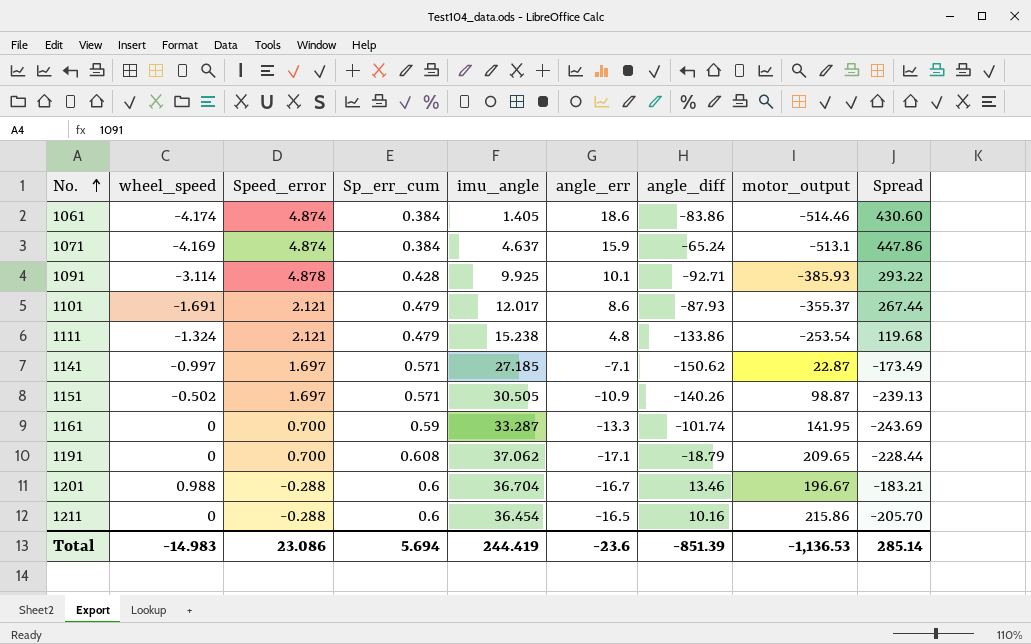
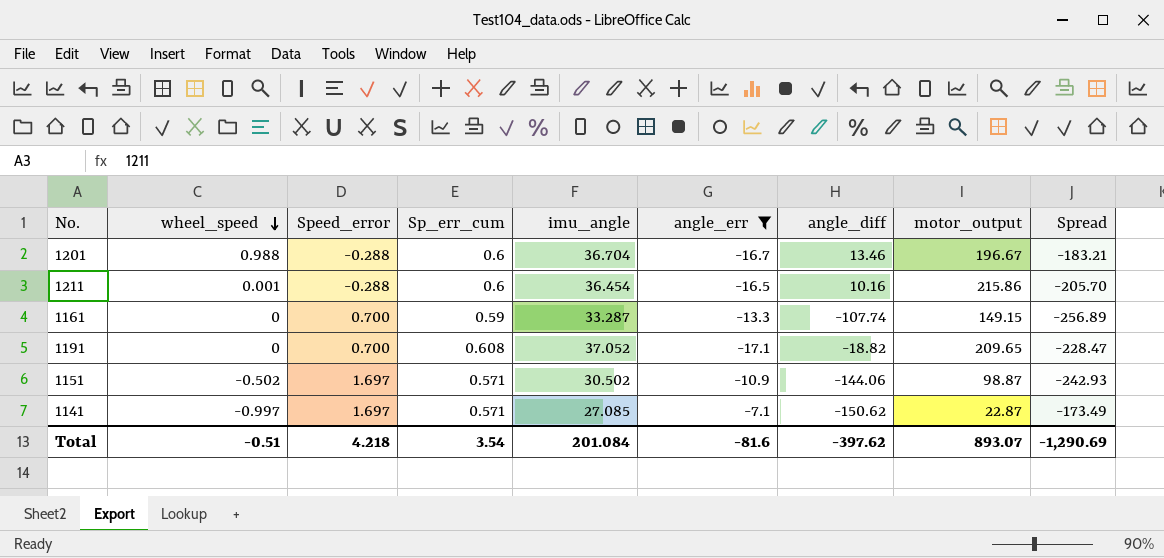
filter: none -> angle_err <= -7.1
row order: No. ascending -> wheel_speed descending
1211 | wheel_speed: 0 -> 0.001
1161 | angle_diff: -101.74 -> -107.74
1161 | motor_output: 141.95 -> 149.15
1161 | Spread: -243.69 -> -256.89
1191 | imu_angle: 37.062 -> 37.052
1191 | angle_diff: -18.79 -> -18.82
1191 | Spread: -228.44 -> -228.47
1151 | imu_angle: 30.505 -> 30.502
1151 | angle_diff: -140.26 -> -144.06
1151 | Spread: -239.13 -> -242.93
1141 | imu_angle: 27.185 -> 27.085
Total | wheel_speed: -14.983 -> -0.51
Total | Speed_error: 23.086 -> 4.218
Total | Sp_err_cum: 5.694 -> 3.54
Total | imu_angle: 244.419 -> 201.084
Total | angle_err: -23.6 -> -81.6
Total | angle_diff: -851.39 -> -397.62
Total | motor_output: -1,136.53 -> 893.07
Total | Spread: 285.14 -> -1,290.69

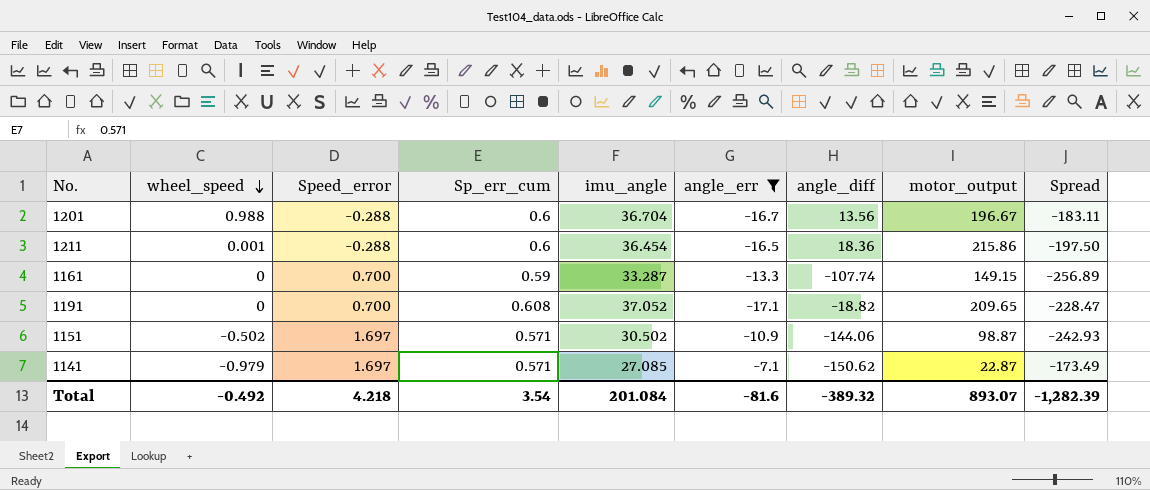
1201 | angle_diff: 13.46 -> 13.56
1201 | Spread: -183.21 -> -183.11
1211 | angle_diff: 10.16 -> 18.36
1211 | Spread: -205.70 -> -197.50
1141 | wheel_speed: -0.997 -> -0.979
Total | wheel_speed: -0.51 -> -0.492
Total | angle_diff: -397.62 -> -389.32
Total | Spread: -1,290.69 -> -1,282.39

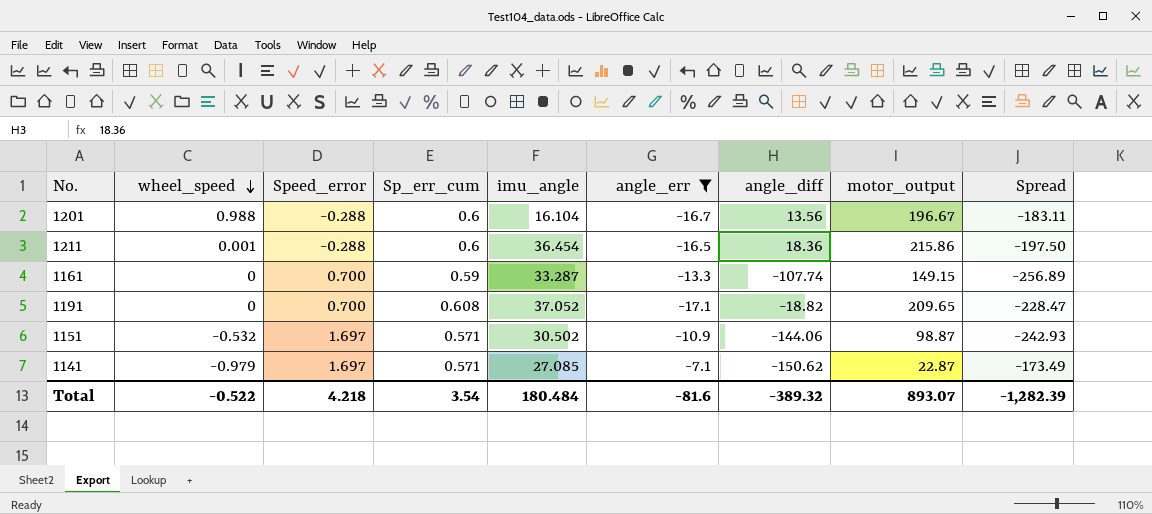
1201 | imu_angle: 36.704 -> 16.104
1151 | wheel_speed: -0.502 -> -0.532
Total | wheel_speed: -0.492 -> -0.522
Total | imu_angle: 201.084 -> 180.484

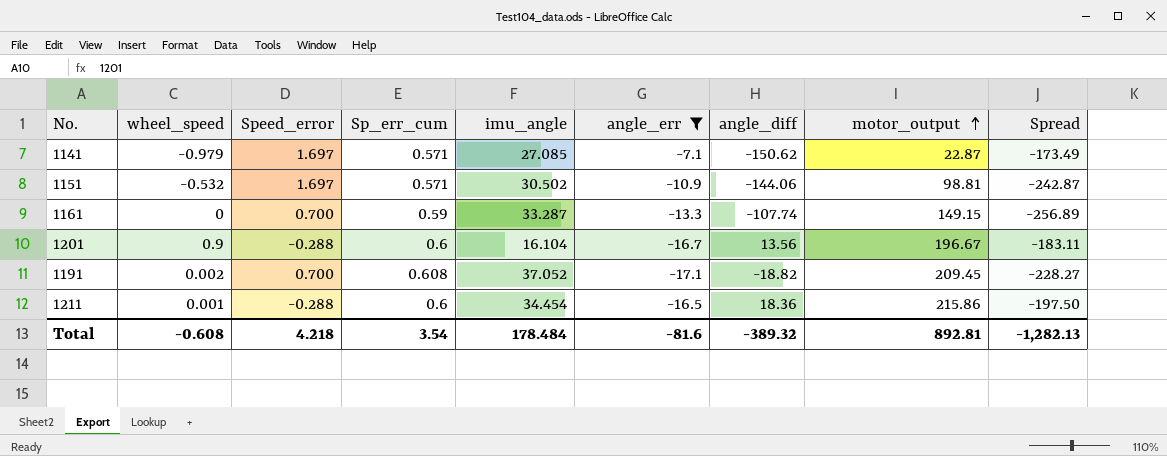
row order: wheel_speed descending -> motor_output ascending
1151 | motor_output: 98.87 -> 98.81
1151 | Spread: -242.93 -> -242.87
1201 | wheel_speed: 0.988 -> 0.9
1191 | wheel_speed: 0 -> 0.002
1191 | motor_output: 209.65 -> 209.45
1191 | Spread: -228.47 -> -228.27
1211 | imu_angle: 36.454 -> 34.454
Total | wheel_speed: -0.522 -> -0.608
Total | imu_angle: 180.484 -> 178.484
Total | motor_output: 893.07 -> 892.81
Total | Spread: -1,282.39 -> -1,282.13

